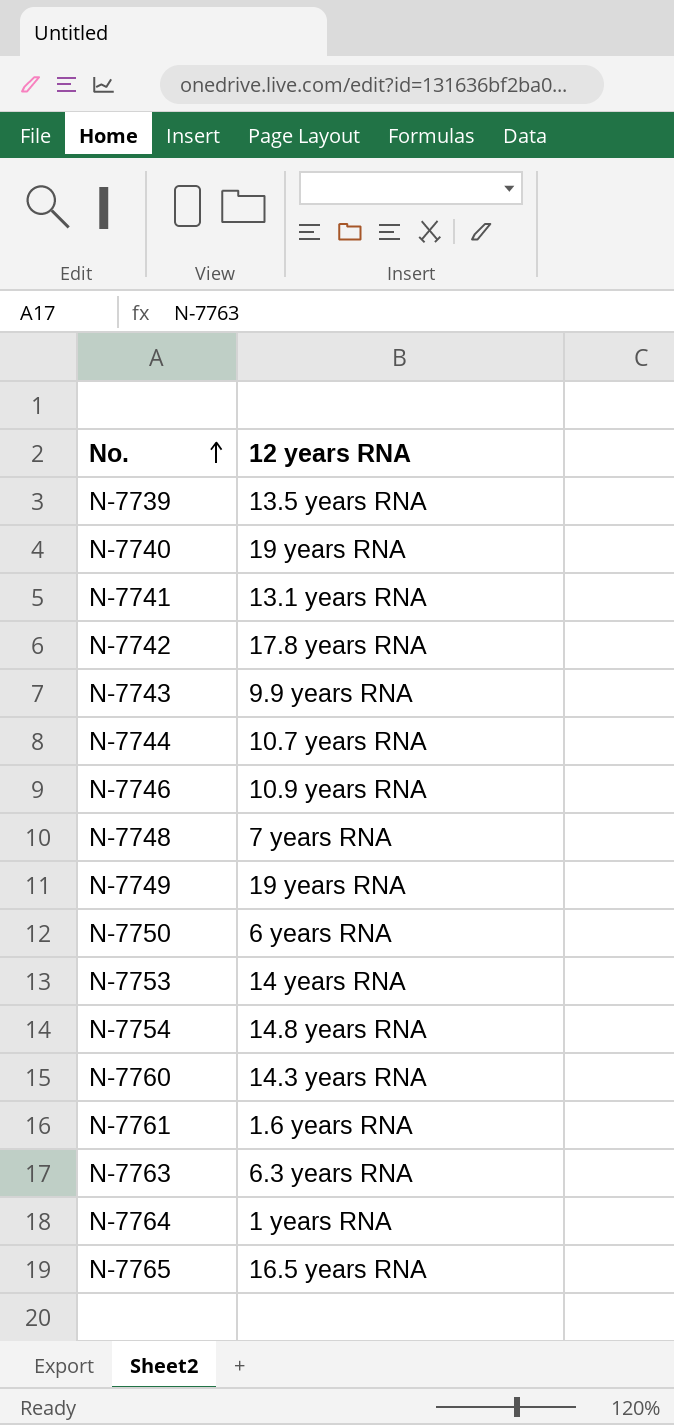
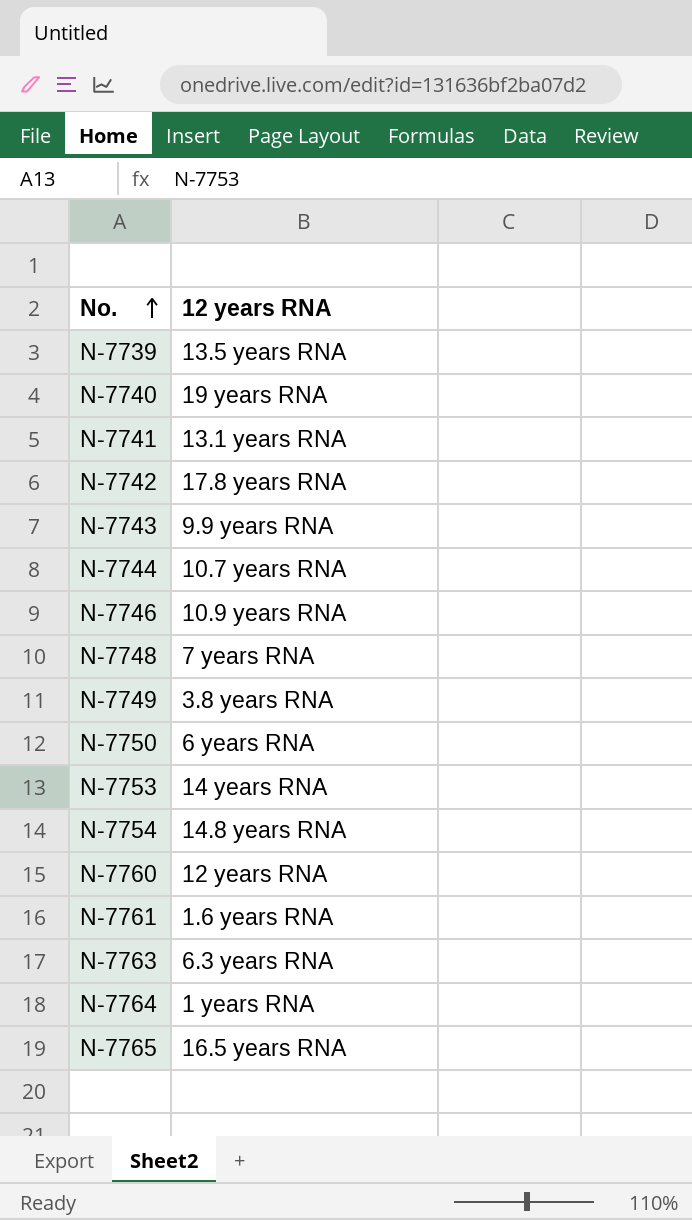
N-7749 | 12 years RNA: 19 years RNA -> 3.8 years RNA
N-7760 | 12 years RNA: 14.3 years RNA -> 12 years RNA

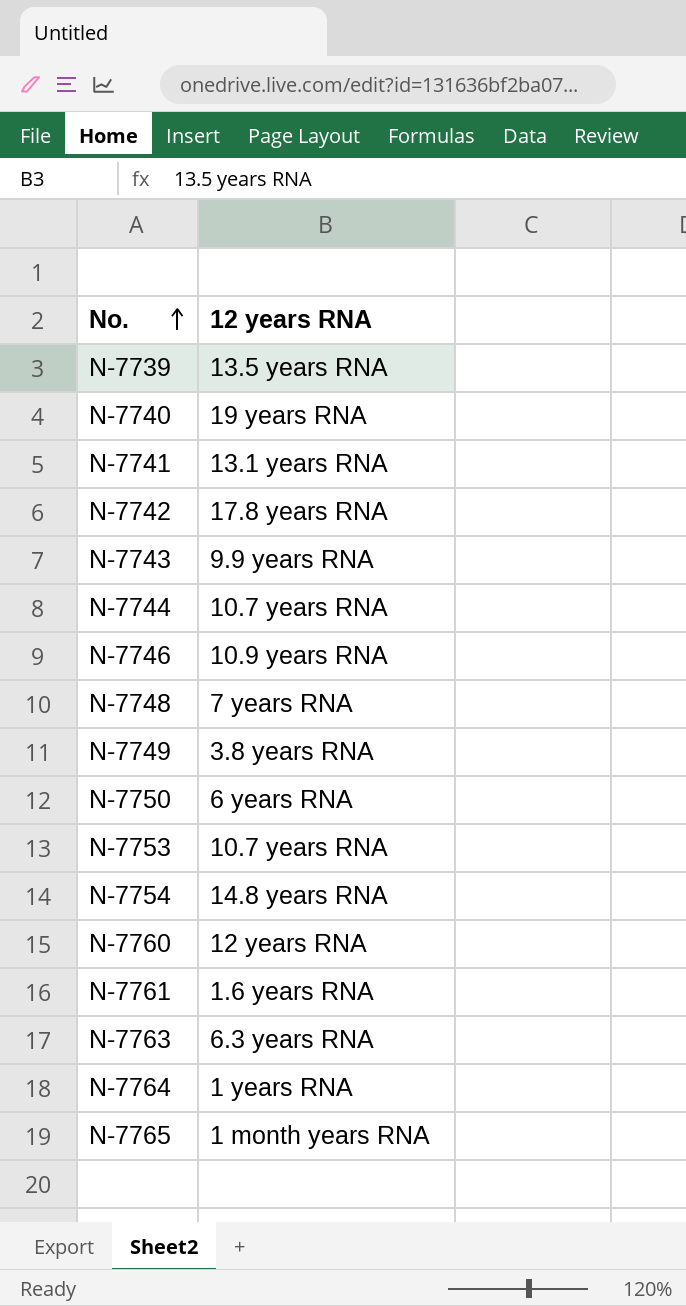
N-7753 | 12 years RNA: 14 years RNA -> 10.7 years RNA
N-7765 | 12 years RNA: 16.5 years RNA -> 1 month years RNA

